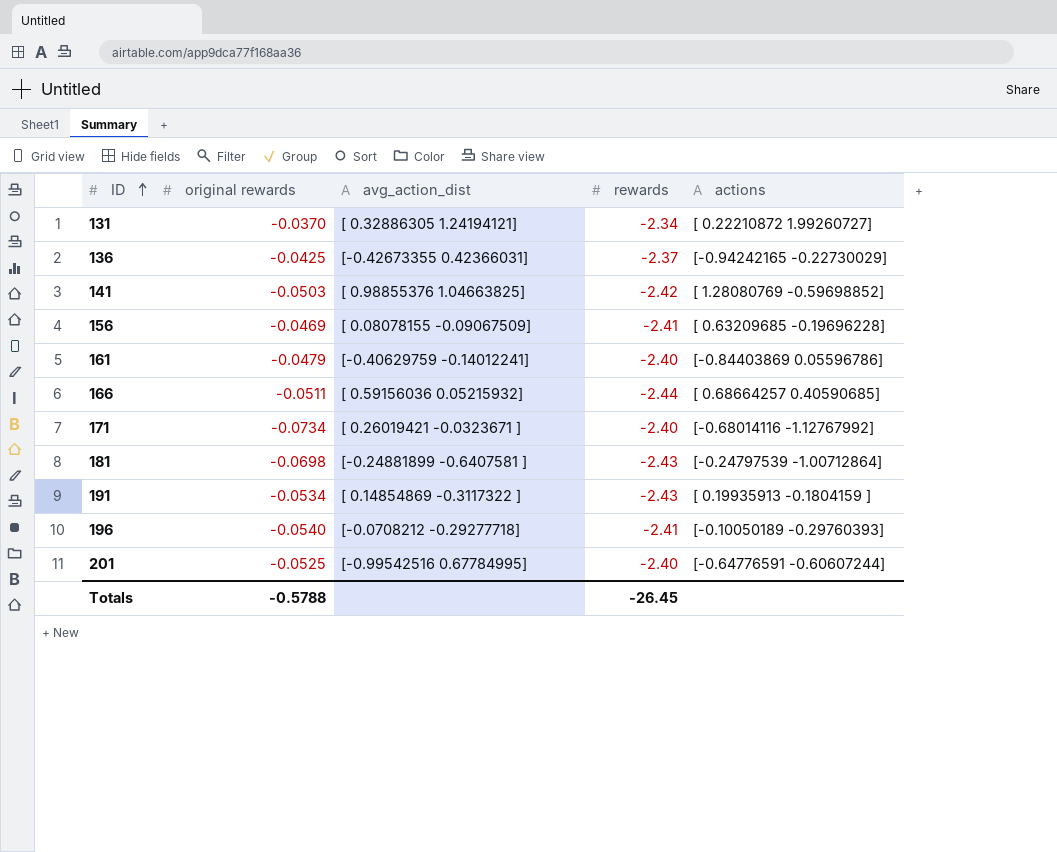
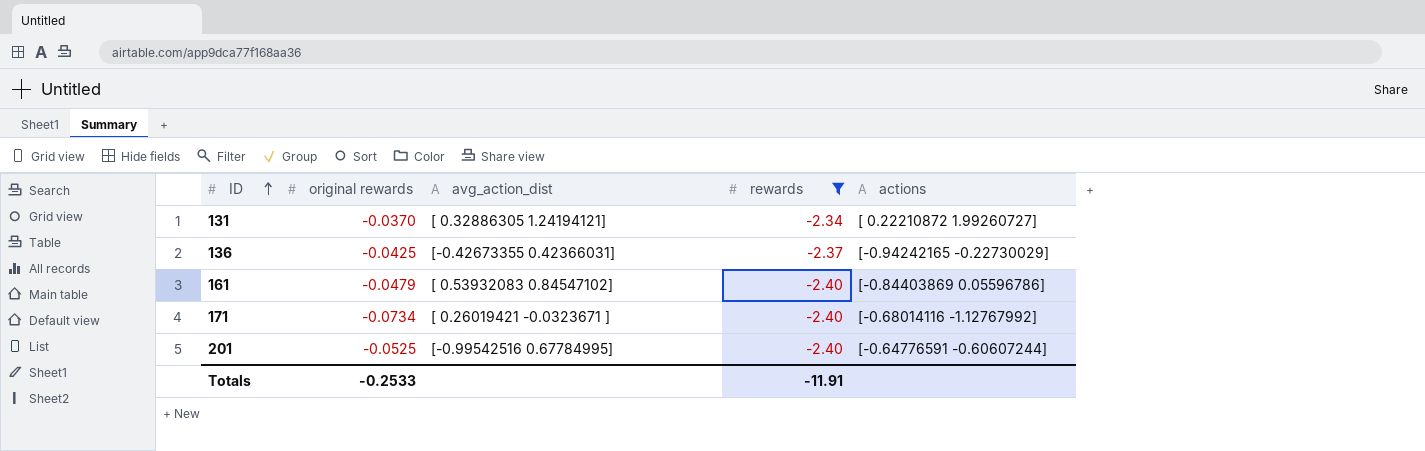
filter: none -> rewards >= -2.40
161 | avg_action_dist: [-0.40629759 -0.14012241] -> [ 0.53932083 0.84547102]
Totals | original rewards: -0.5788 -> -0.2533
Totals | rewards: -26.45 -> -11.91

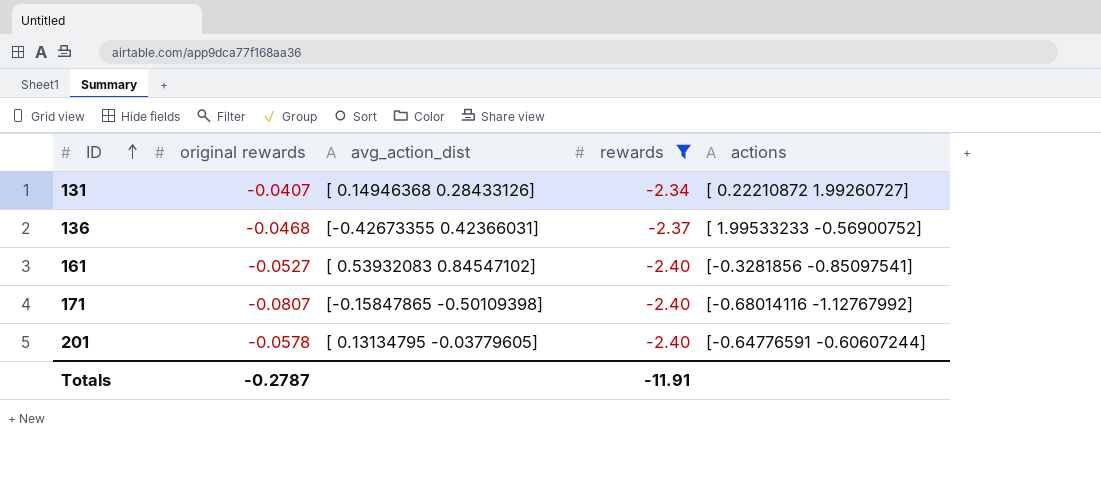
131 | original rewards: -0.0370 -> -0.0407
131 | avg_action_dist: [ 0.32886305 1.24194121] -> [ 0.14946368 0.28433126]
136 | original rewards: -0.0425 -> -0.0468
136 | actions: [-0.94242165 -0.22730029] -> [ 1.99533233 -0.56900752]
161 | original rewards: -0.0479 -> -0.0527
161 | actions: [-0.84403869 0.05596786] -> [-0.3281856 -0.85097541]
171 | original rewards: -0.0734 -> -0.0807
171 | avg_action_dist: [ 0.26019421 -0.0323671 ] -> [-0.15847865 -0.50109398]
201 | original rewards: -0.0525 -> -0.0578
201 | avg_action_dist: [-0.99542516 0.67784995] -> [ 0.13134795 -0.03779605]
Totals | original rewards: -0.2533 -> -0.2787

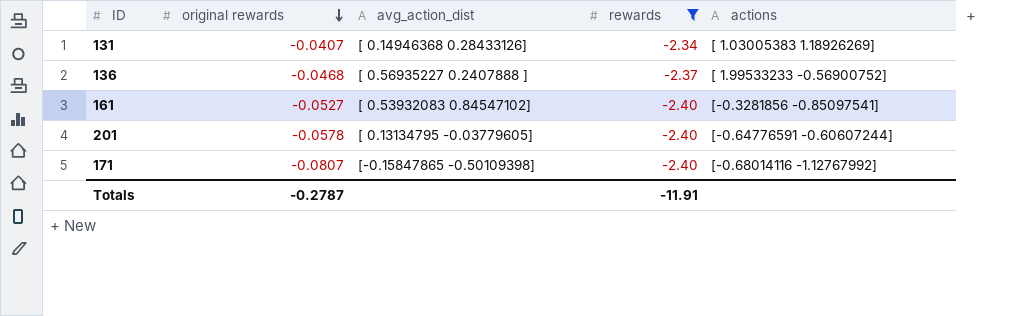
row order: ID ascending -> original rewards descending
131 | actions: [ 0.22210872 1.99260727] -> [ 1.03005383 1.18926269]
136 | avg_action_dist: [-0.42673355 0.42366031] -> [ 0.56935227 0.2407888 ]

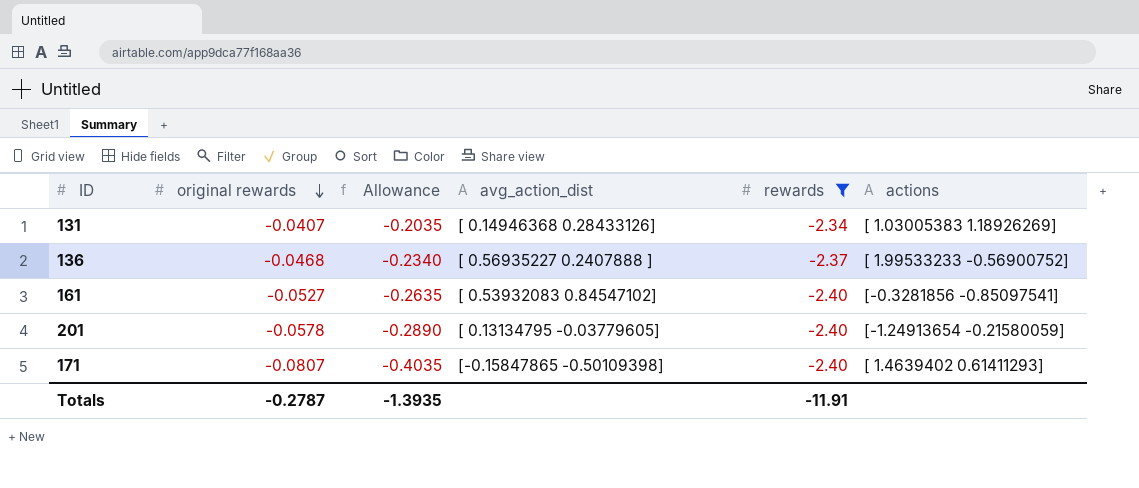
column Allowance | formula: none -> [original rewards] * 5
201 | actions: [-0.64776591 -0.60607244] -> [-1.24913654 -0.21580059]
171 | actions: [-0.68014116 -1.12767992] -> [ 1.4639402 0.61411293]

